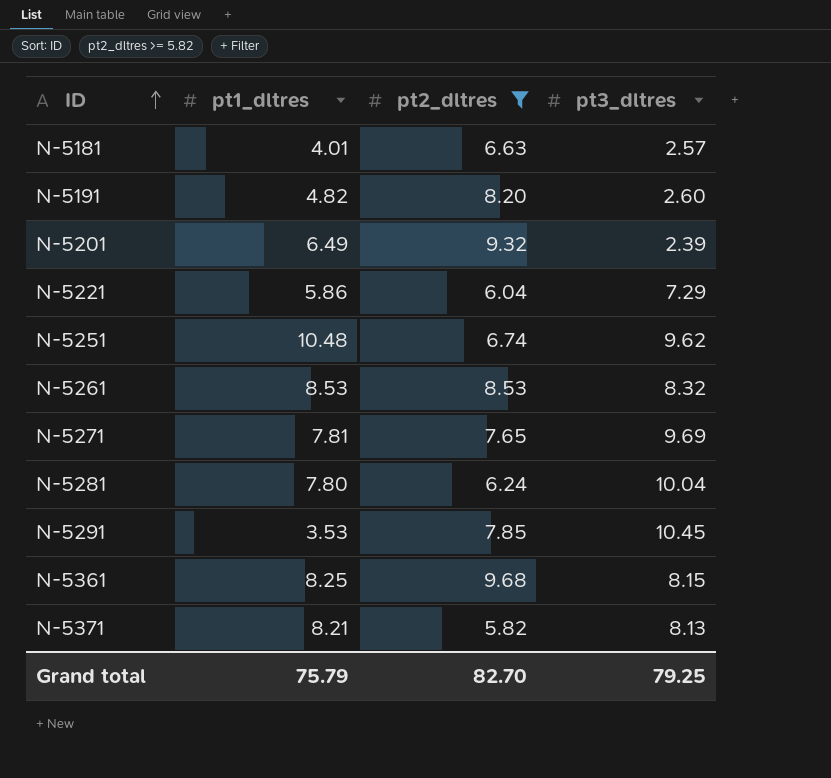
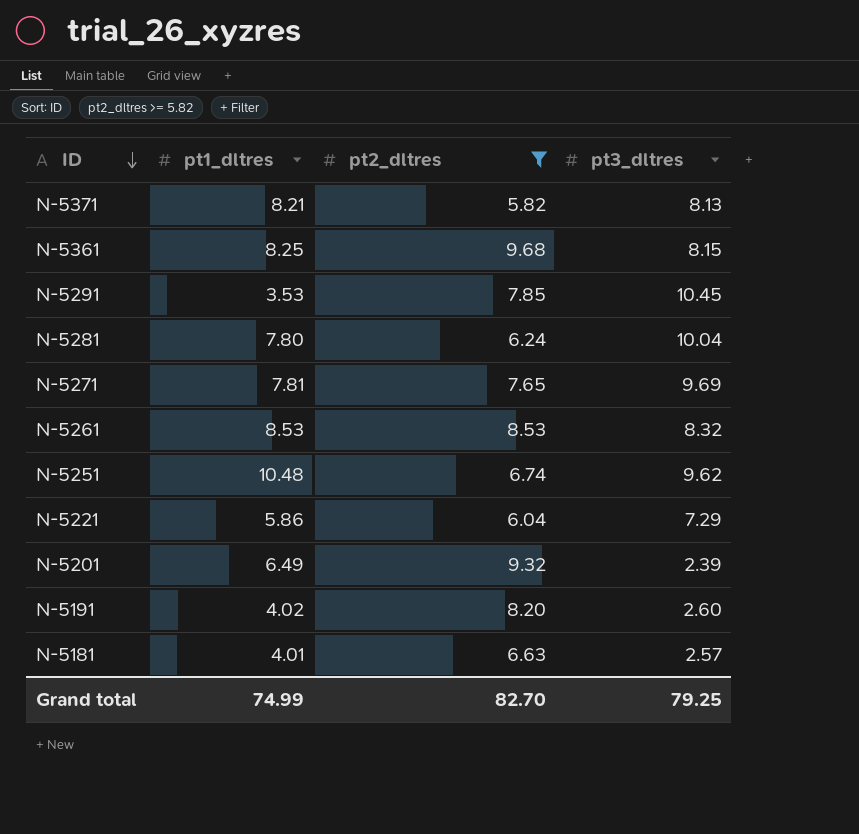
row order: ID ascending -> ID descending
N-5191 | pt1_dltres: 4.82 -> 4.02
Grand total | pt1_dltres: 75.79 -> 74.99

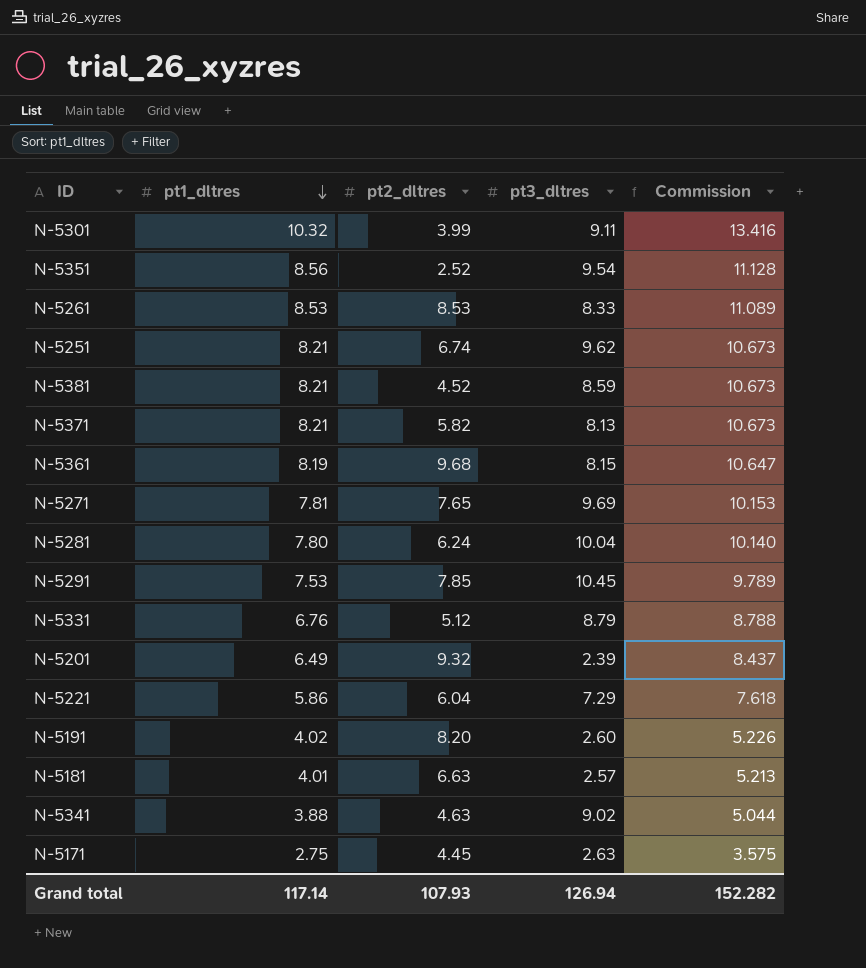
filter: pt2_dltres >= 5.82 -> none
row order: ID descending -> pt1_dltres descending
column Commission | formula: none -> [pt1_dltres] * 1.3
N-5261 | pt3_dltres: 8.32 -> 8.33
N-5251 | pt1_dltres: 10.48 -> 8.21
N-5361 | pt1_dltres: 8.25 -> 8.19
N-5291 | pt1_dltres: 3.53 -> 7.53
Grand total | pt1_dltres: 74.99 -> 117.14
Grand total | pt2_dltres: 82.70 -> 107.93
Grand total | pt3_dltres: 79.25 -> 126.94

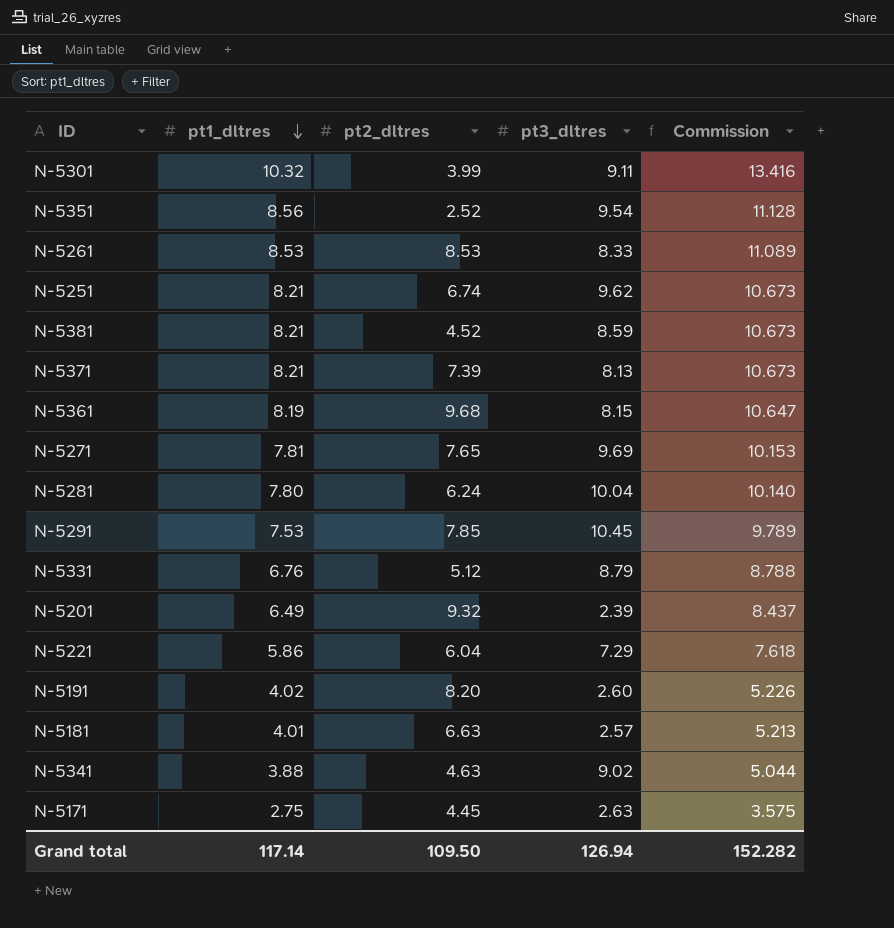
N-5371 | pt2_dltres: 5.82 -> 7.39
Grand total | pt2_dltres: 107.93 -> 109.50

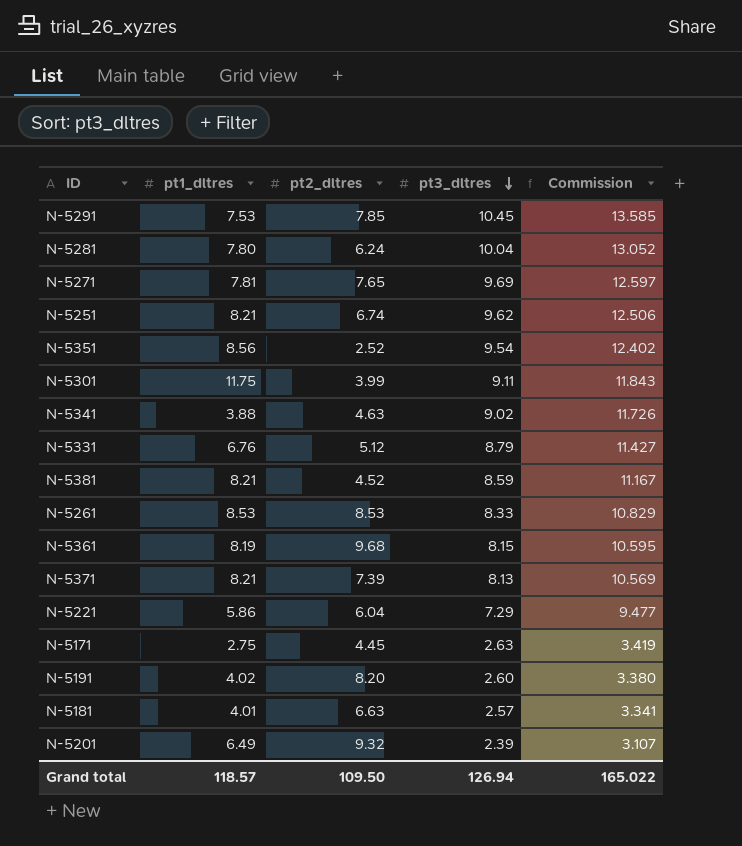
row order: pt1_dltres descending -> pt3_dltres descending
column Commission | formula: [pt1_dltres] * 1.3 -> [pt3_dltres] * 1.3
N-5301 | pt1_dltres: 10.32 -> 11.75
Grand total | pt1_dltres: 117.14 -> 118.57
Grand total | Commission: 152.282 -> 165.022

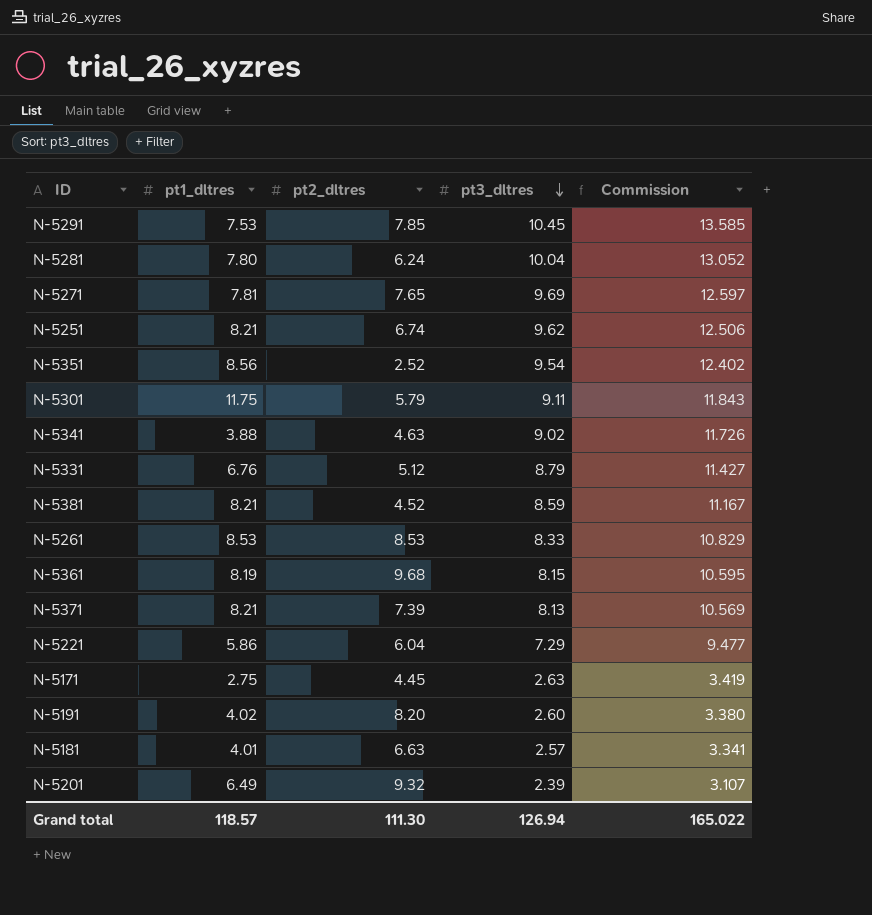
N-5301 | pt2_dltres: 3.99 -> 5.79
Grand total | pt2_dltres: 109.50 -> 111.30

